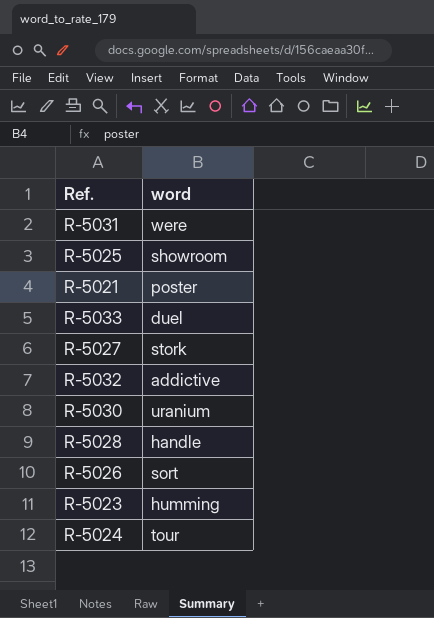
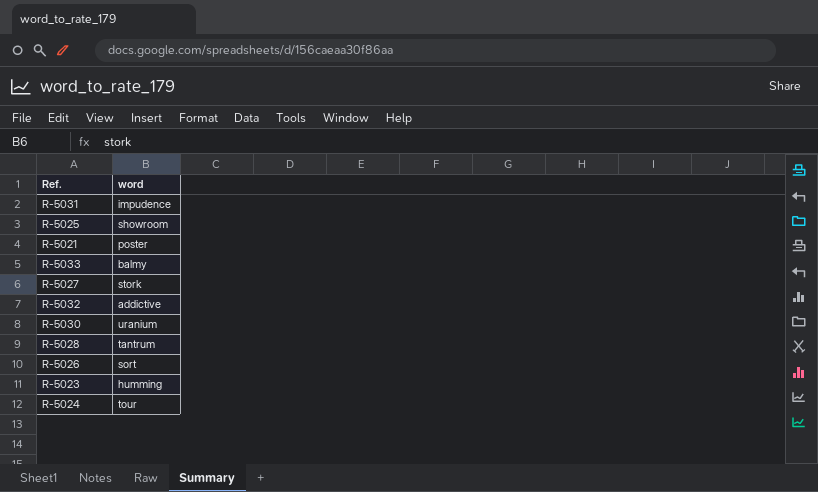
R-5031 | word: were -> impudence
R-5033 | word: duel -> balmy
R-5028 | word: handle -> tantrum

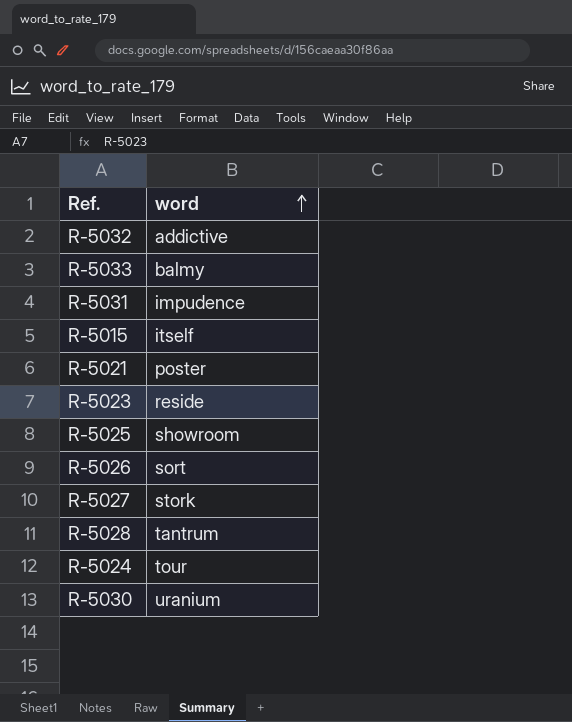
row order: none -> word ascending
row R-5015: none -> itself
R-5023 | word: humming -> reside

